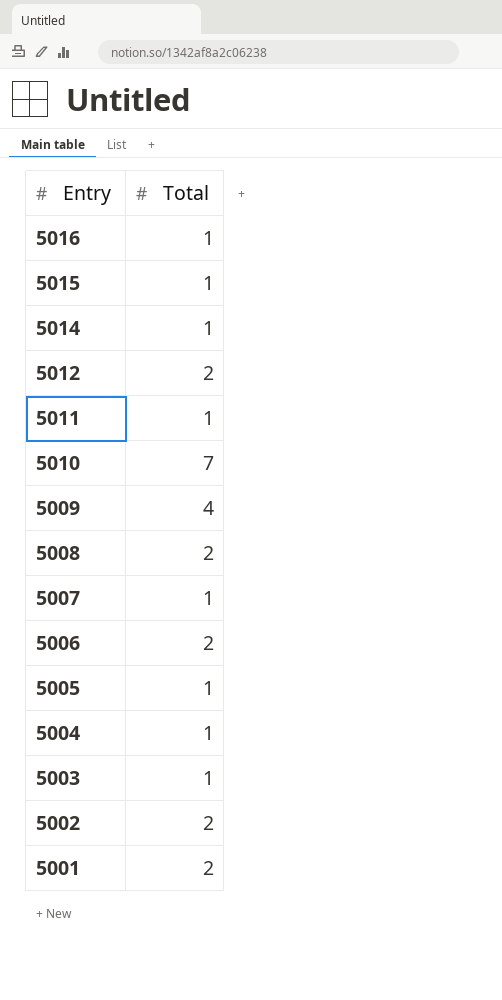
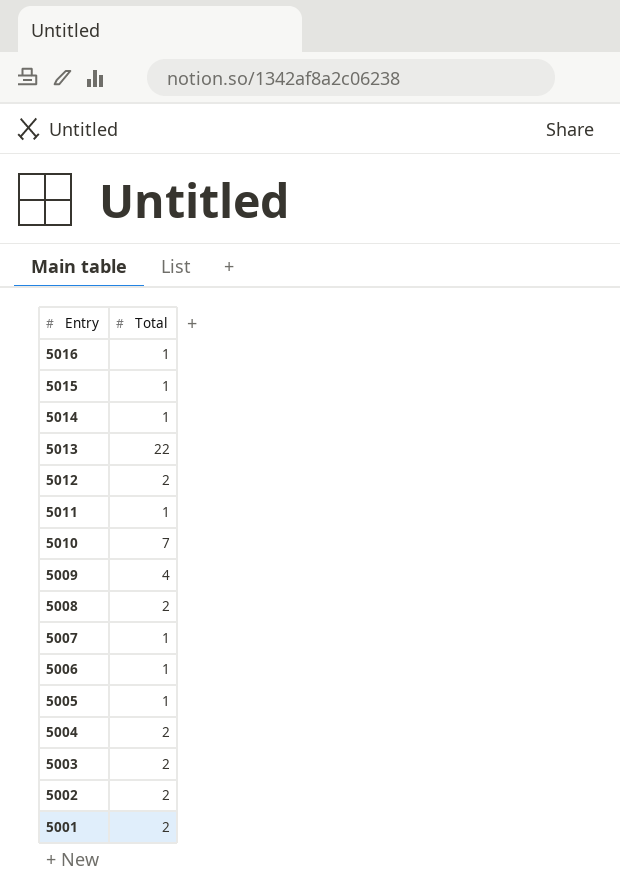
row 5013: none -> 22
5006 | Total: 2 -> 1
5004 | Total: 1 -> 2
5003 | Total: 1 -> 2

